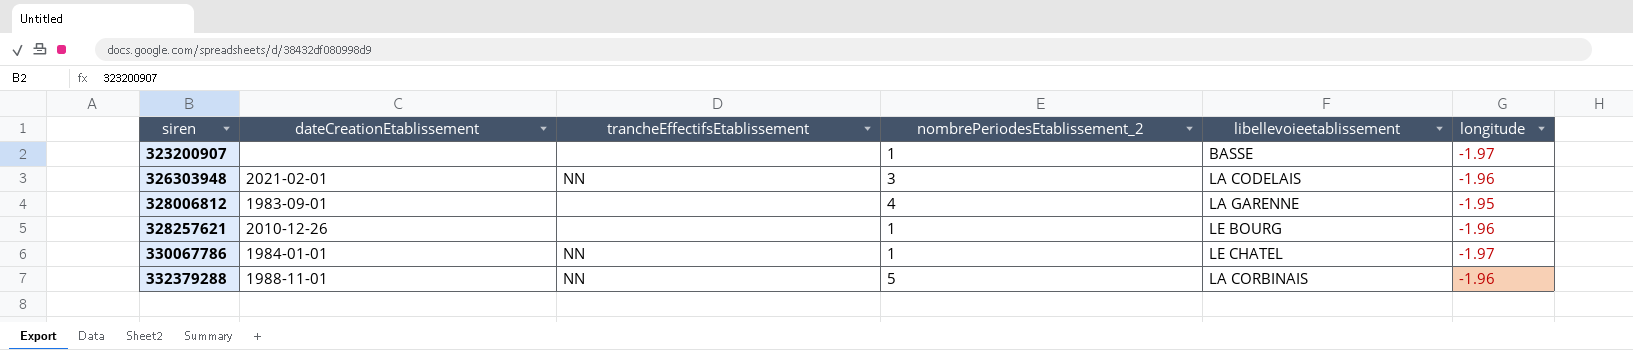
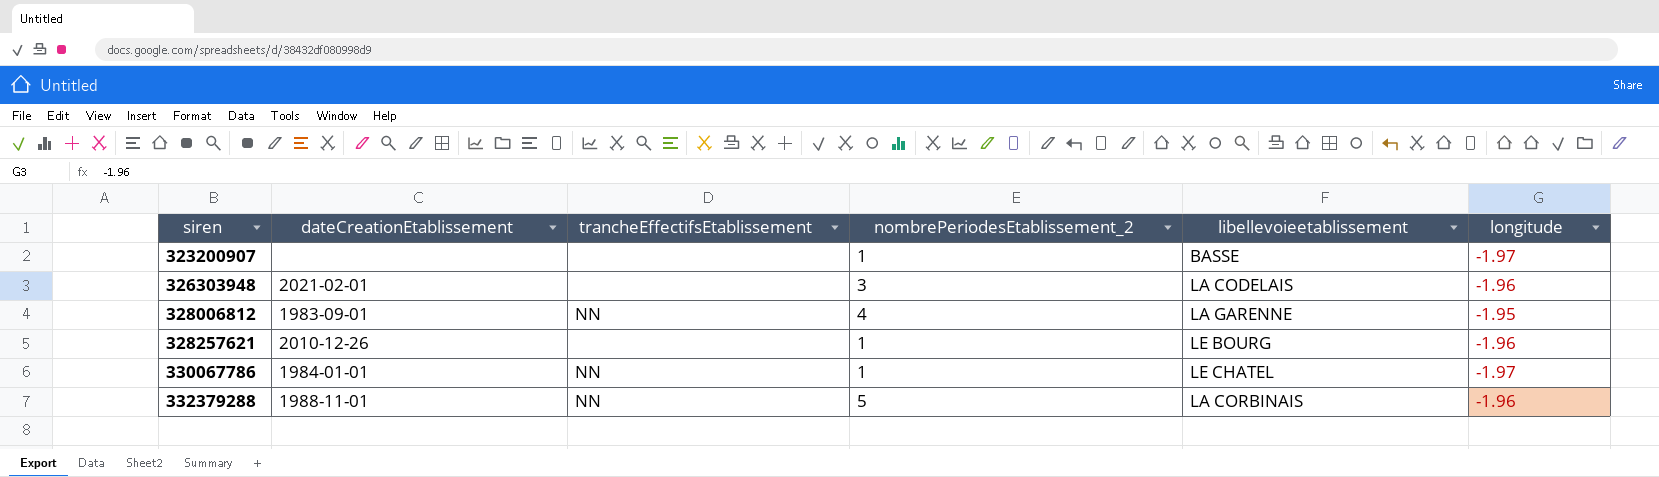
326303948 | trancheEffectifsEtablissement: NN -> none
328006812 | trancheEffectifsEtablissement: none -> NN

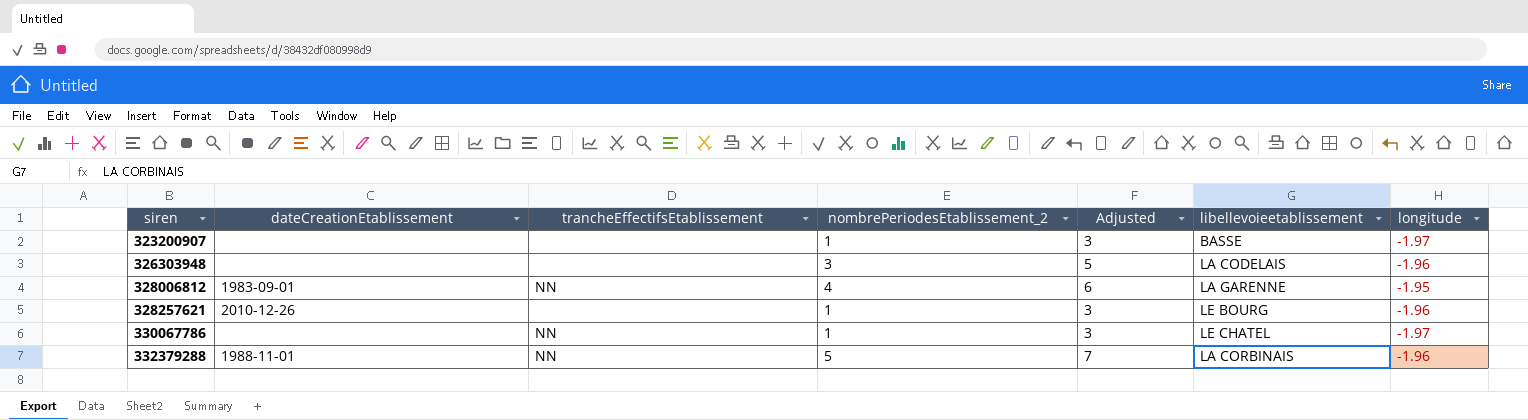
column Adjusted | formula: none -> [nombrePeriodesEtablissement_2] + 2
326303948 | dateCreationEtablissement: 2021-02-01 -> none
330067786 | dateCreationEtablissement: 1984-01-01 -> none

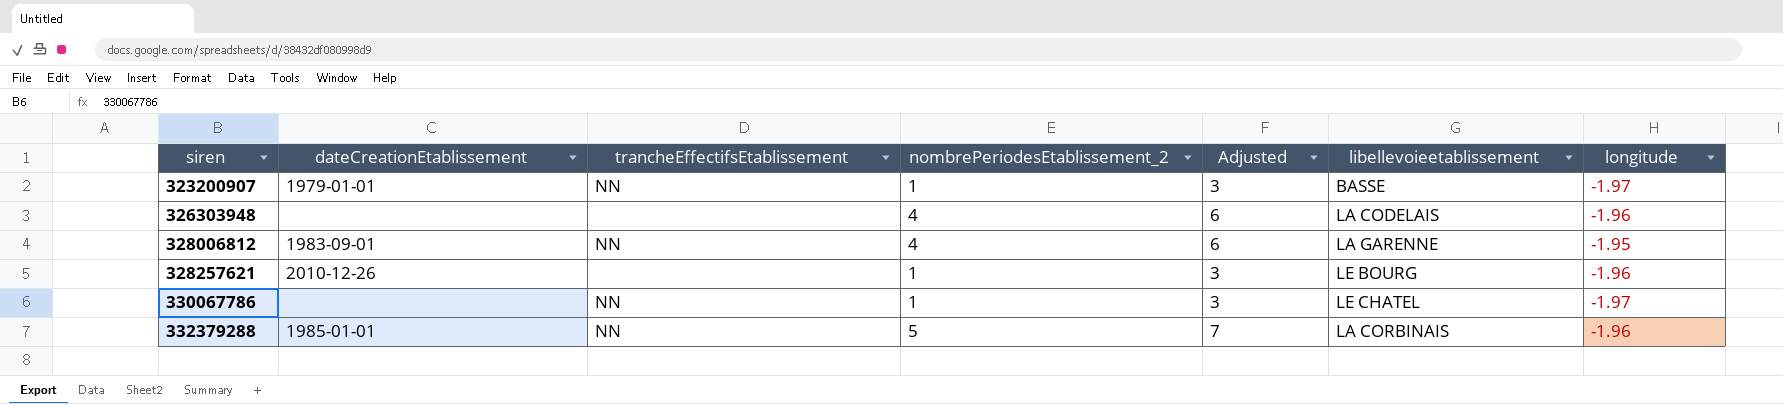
323200907 | dateCreationEtablissement: none -> 1979-01-01
323200907 | trancheEffectifsEtablissement: none -> NN
326303948 | nombrePeriodesEtablissement_2: 3 -> 4
326303948 | Adjusted: 5 -> 6
332379288 | dateCreationEtablissement: 1988-11-01 -> 1985-01-01

